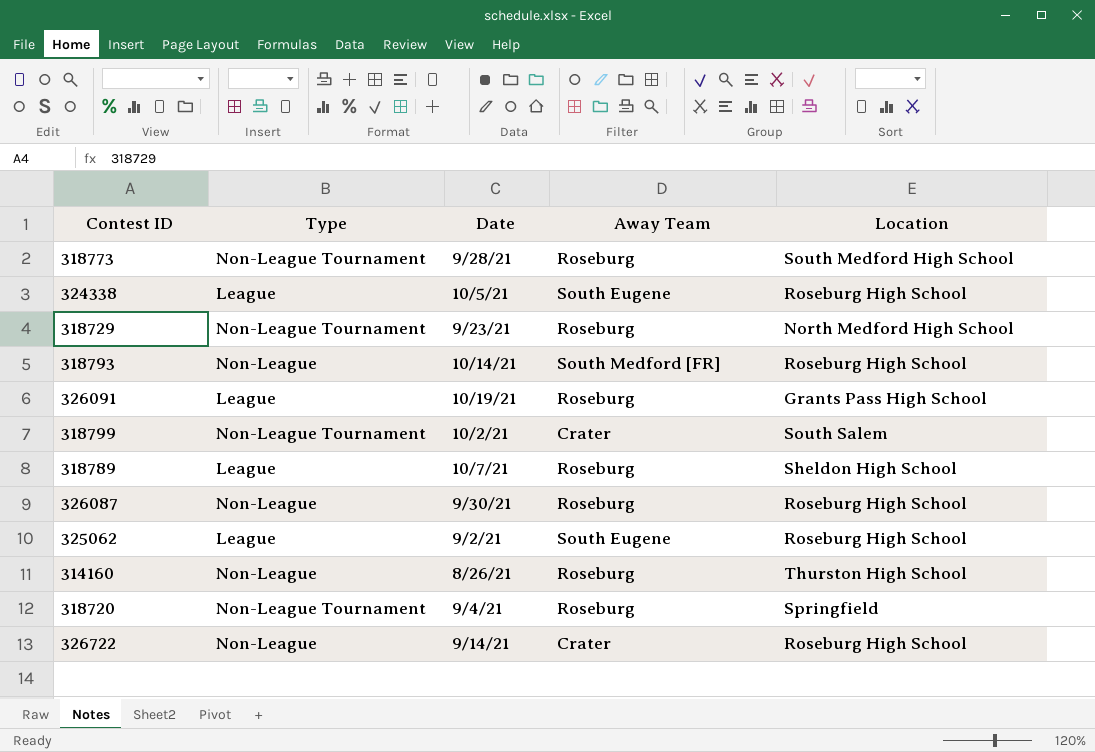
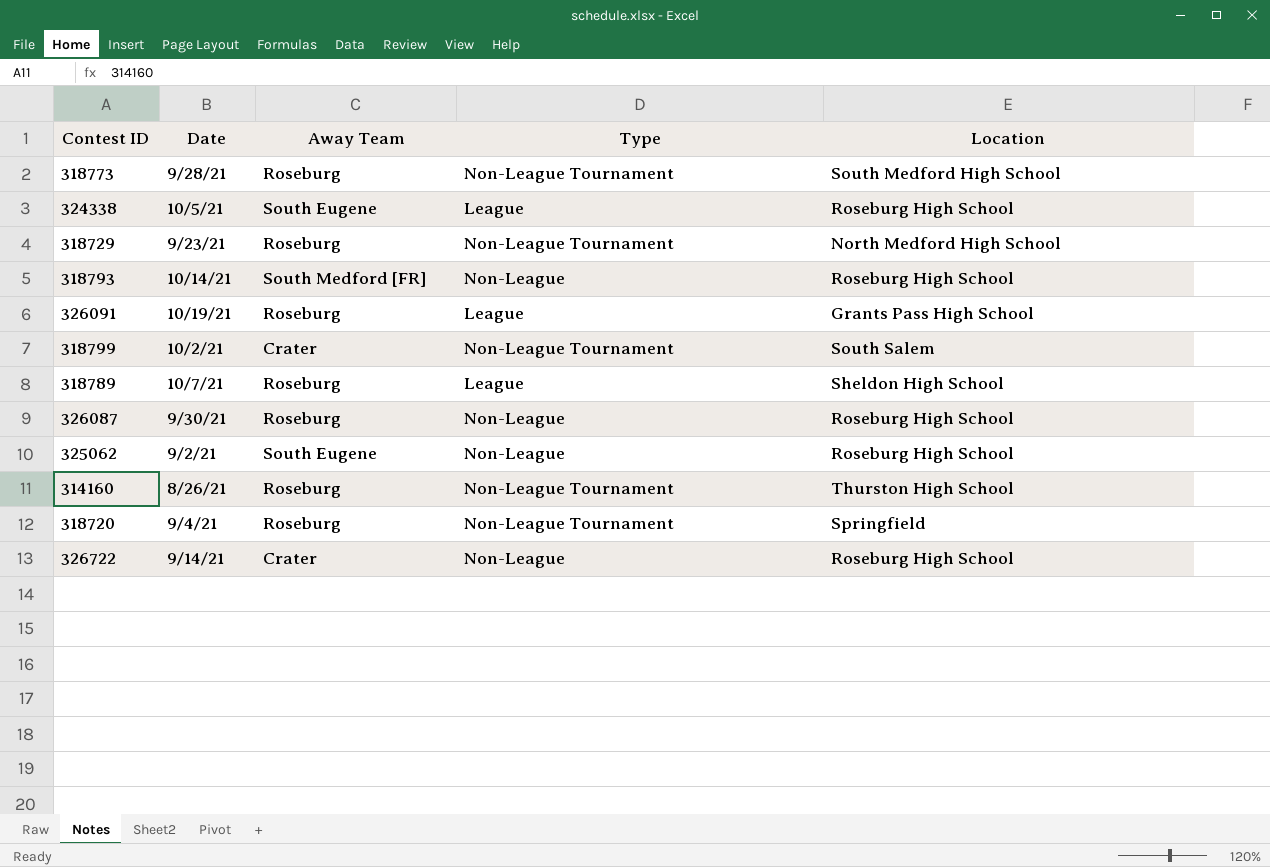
column Type | position: 2 -> 4
325062 | Type: League -> Non-League
314160 | Type: Non-League -> Non-League Tournament

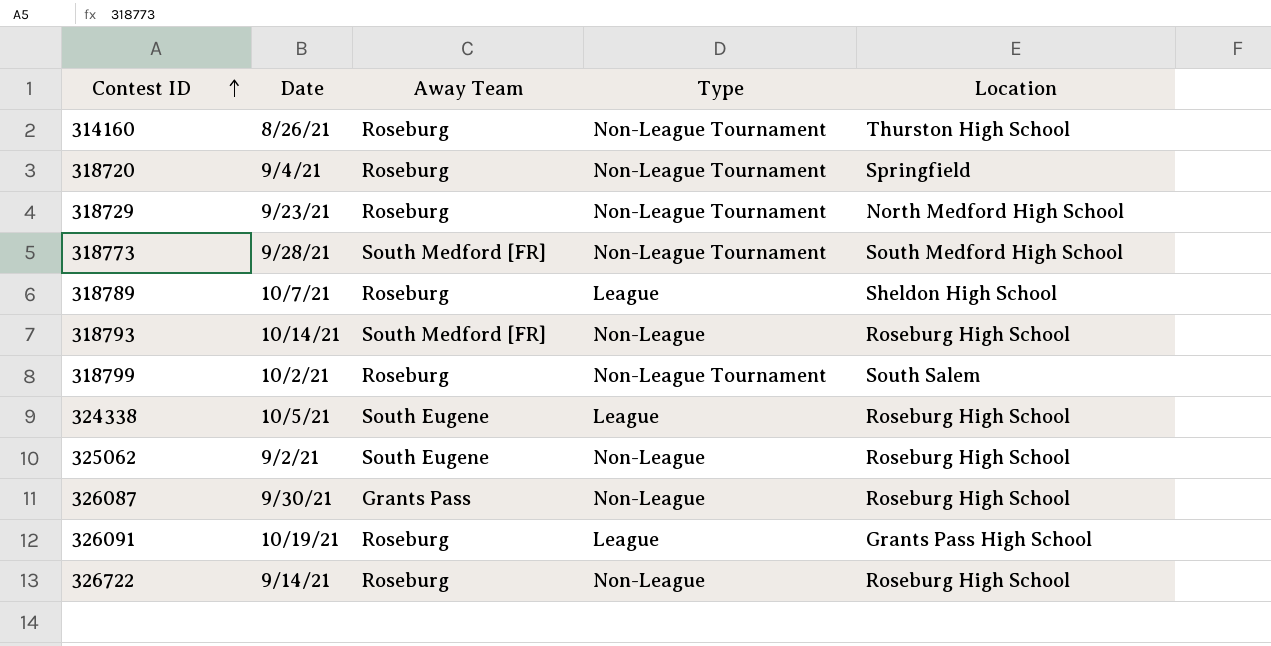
row order: none -> Contest ID ascending
318773 | Away Team: Roseburg -> South Medford [FR]
318799 | Away Team: Crater -> Roseburg
326087 | Away Team: Roseburg -> Grants Pass
326722 | Away Team: Crater -> Roseburg

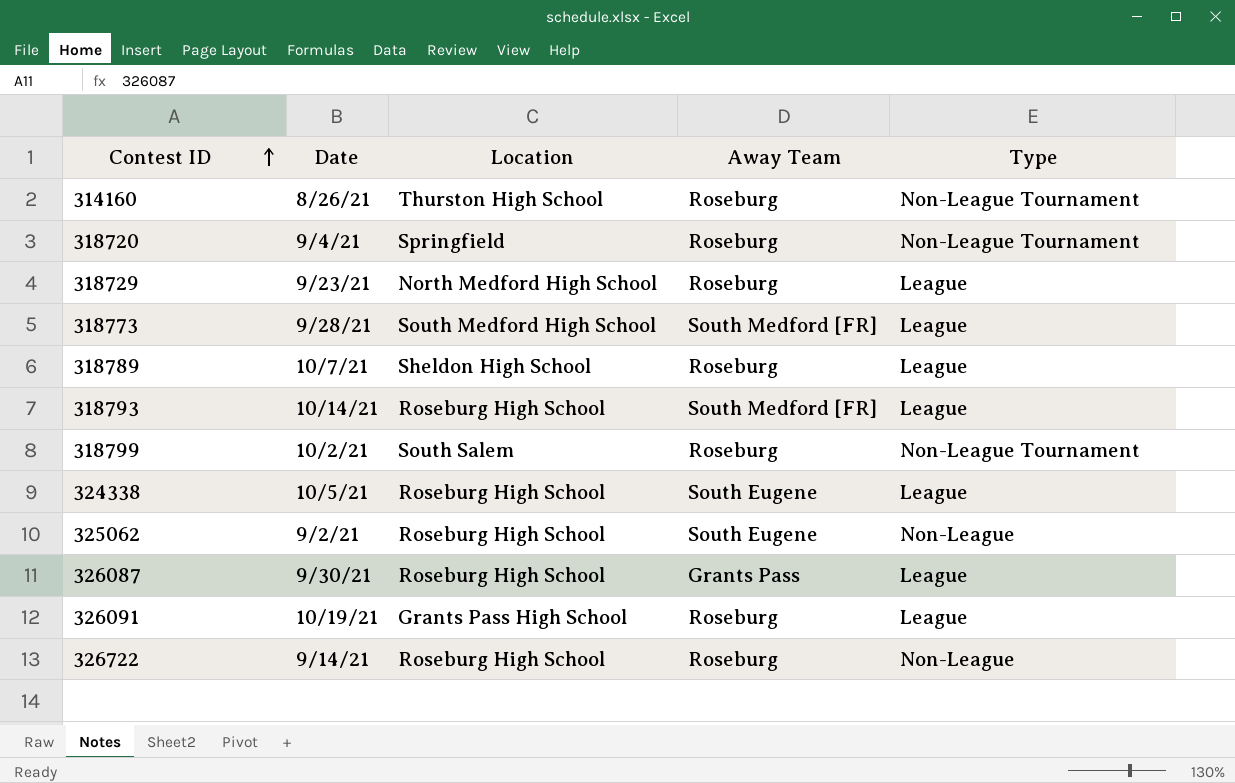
column Location | position: 5 -> 3
318729 | Type: Non-League Tournament -> League
318773 | Type: Non-League Tournament -> League
318793 | Type: Non-League -> League
326087 | Type: Non-League -> League

